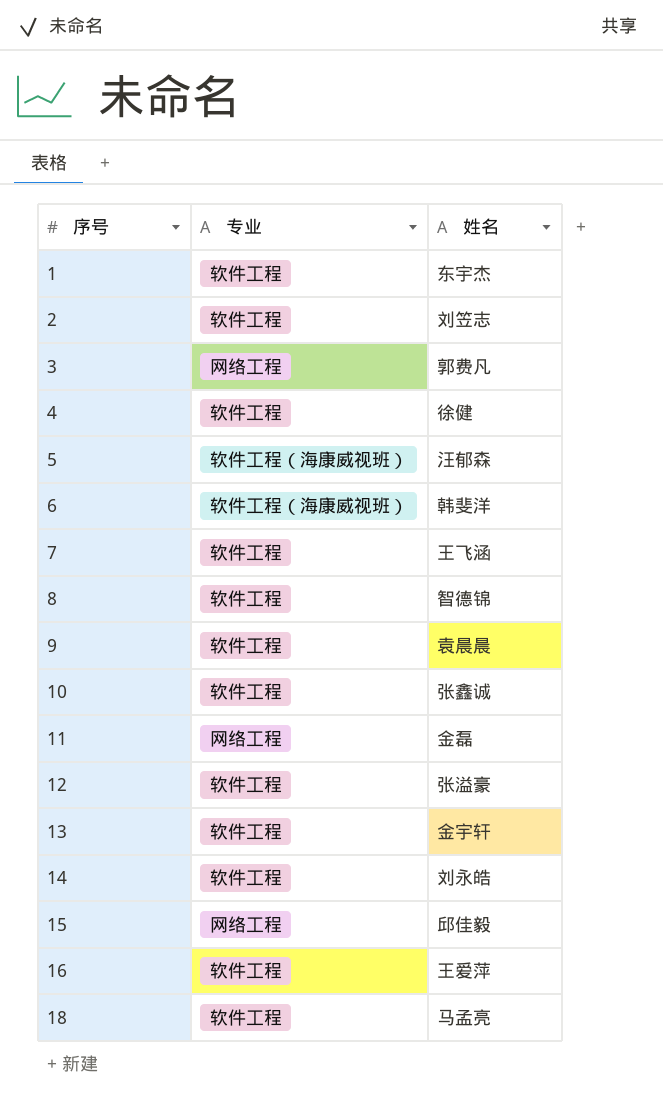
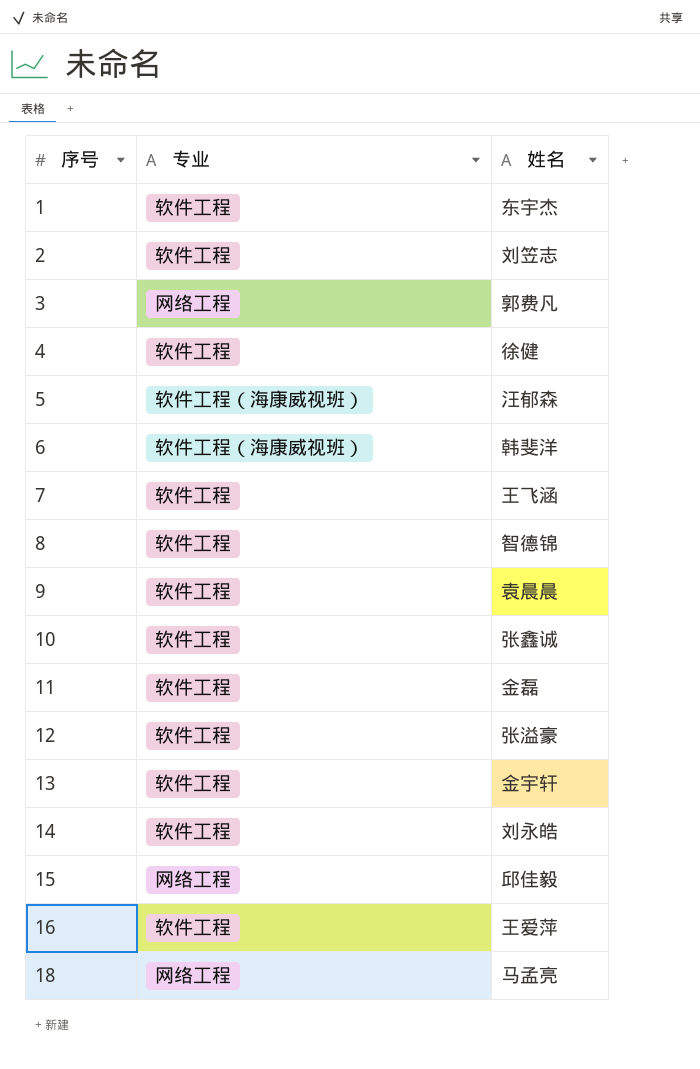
11 | 专业: 网络工程 -> 软件工程
18 | 专业: 软件工程 -> 网络工程

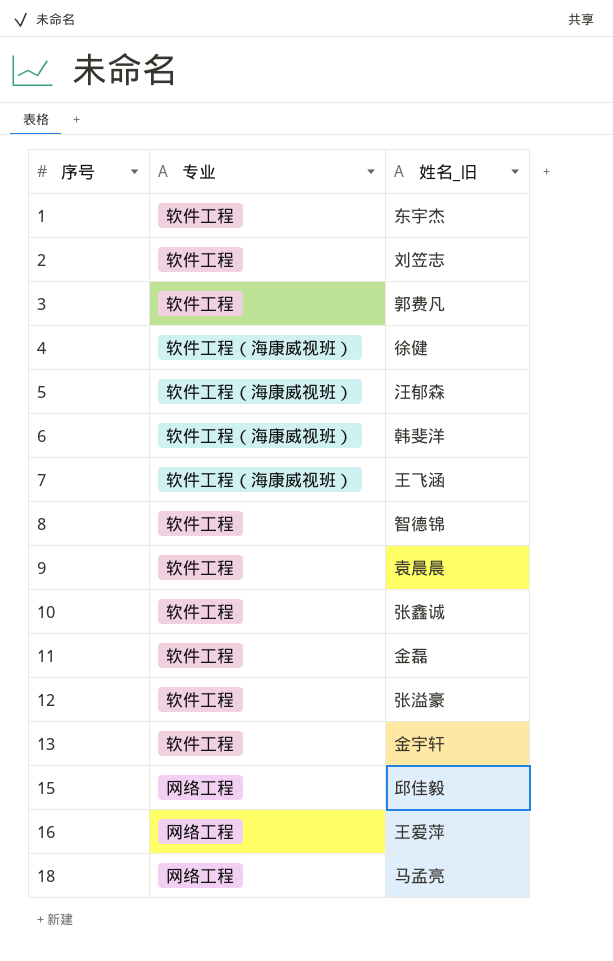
column name: 姓名 -> 姓名_旧
row 14: 软件工程 | 刘永皓 -> none
3 | 专业: 网络工程 -> 软件工程
4 | 专业: 软件工程 -> 软件工程（海康威视班）
7 | 专业: 软件工程 -> 软件工程（海康威视班）
16 | 专业: 软件工程 -> 网络工程

